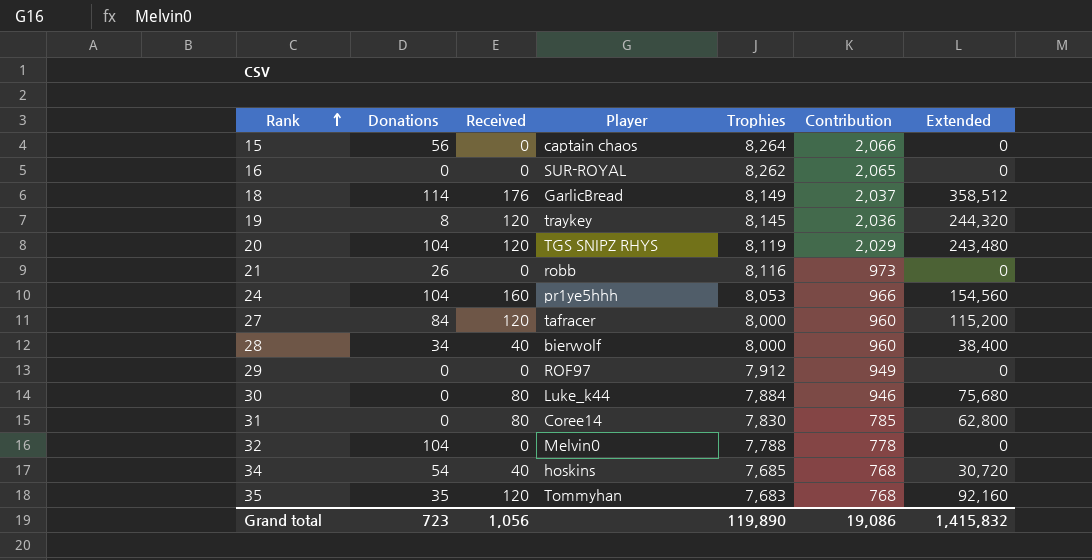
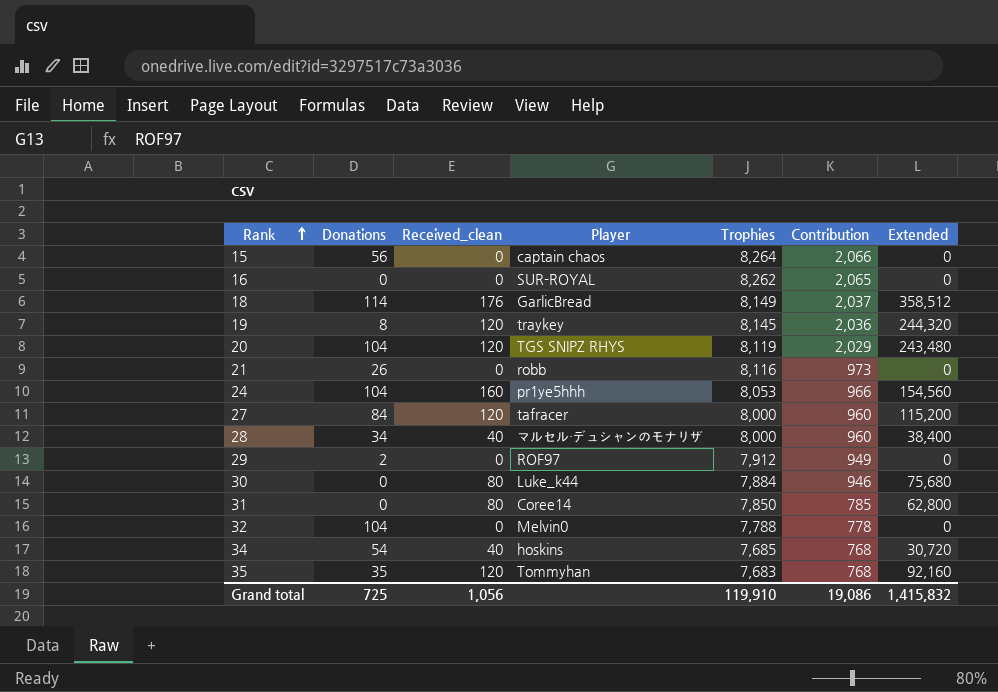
column name: Received -> Received_clean
28 | Player: bierwolf -> マルセル・デュシャンのモナリザ
29 | Donations: 0 -> 2
31 | Trophies: 7,830 -> 7,850
Grand total | Donations: 723 -> 725
Grand total | Trophies: 119,890 -> 119,910

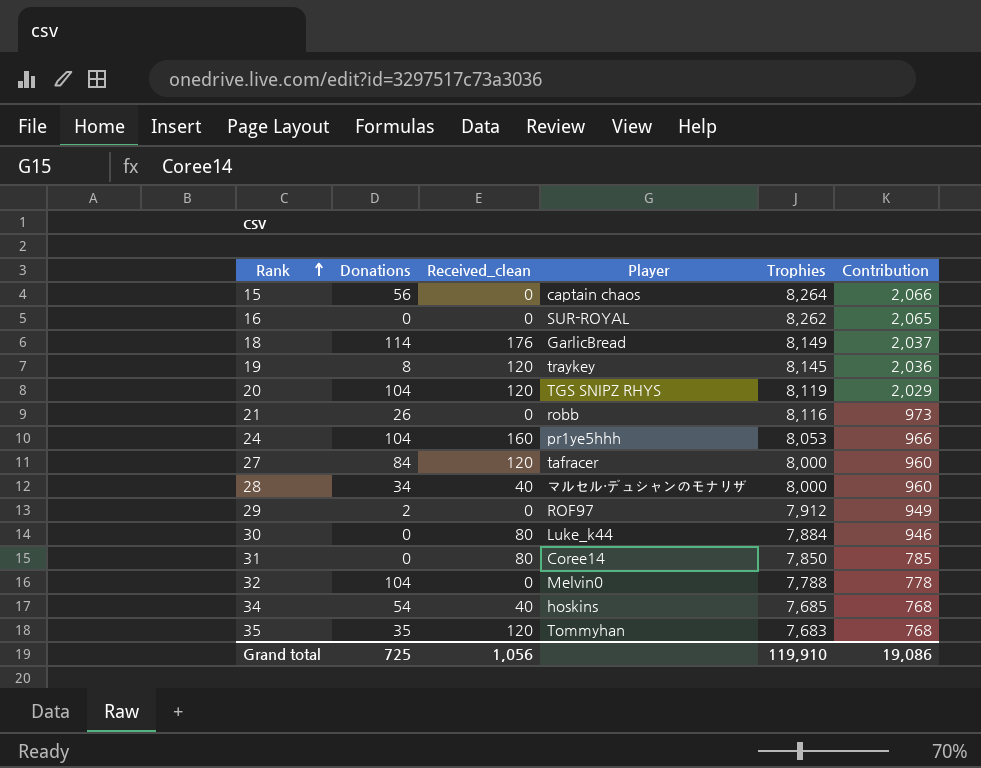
column Extended | formula: [Received_clean] * [Contribution] -> none

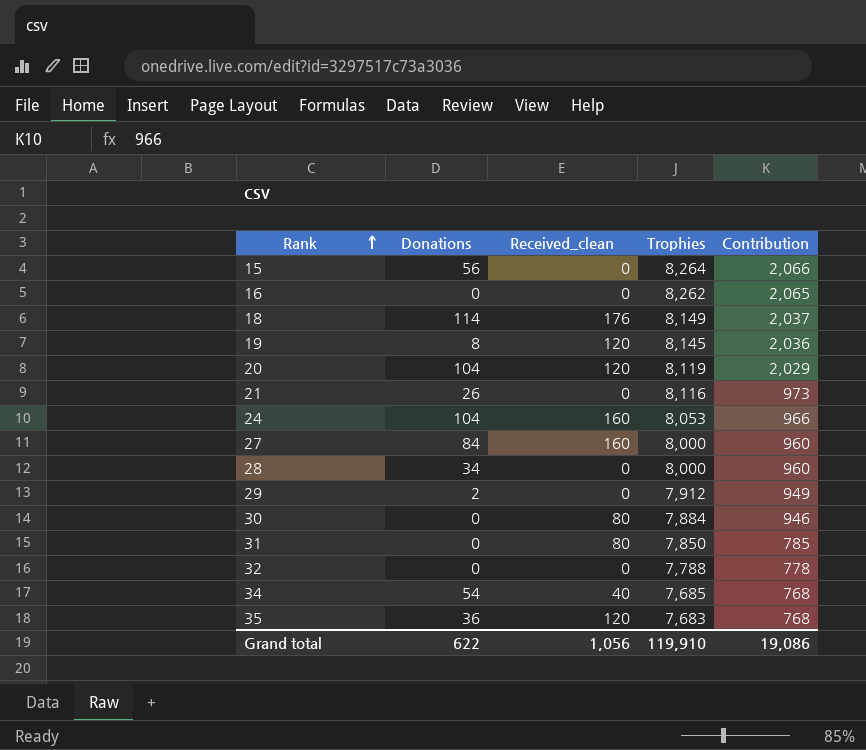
column Player | position: 4 -> none
27 | Received_clean: 120 -> 160
28 | Received_clean: 40 -> 0
32 | Donations: 104 -> 0
35 | Donations: 35 -> 36
Grand total | Donations: 725 -> 622

